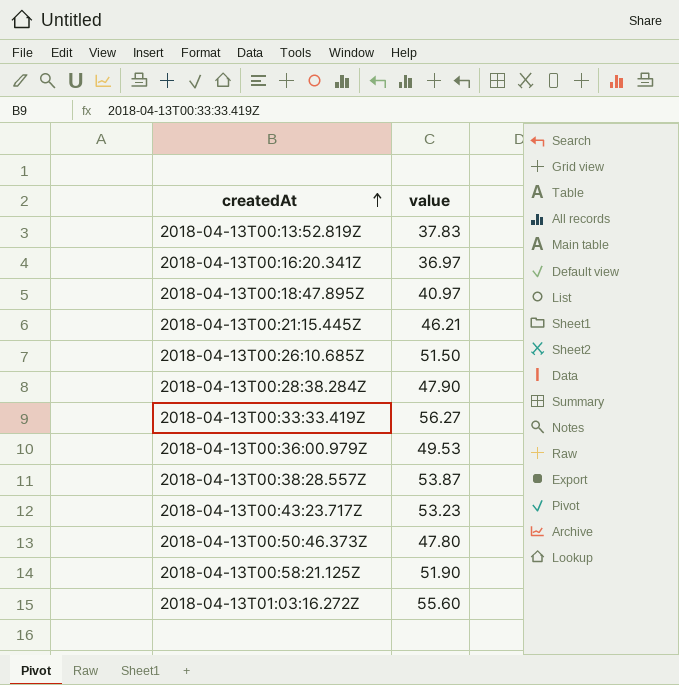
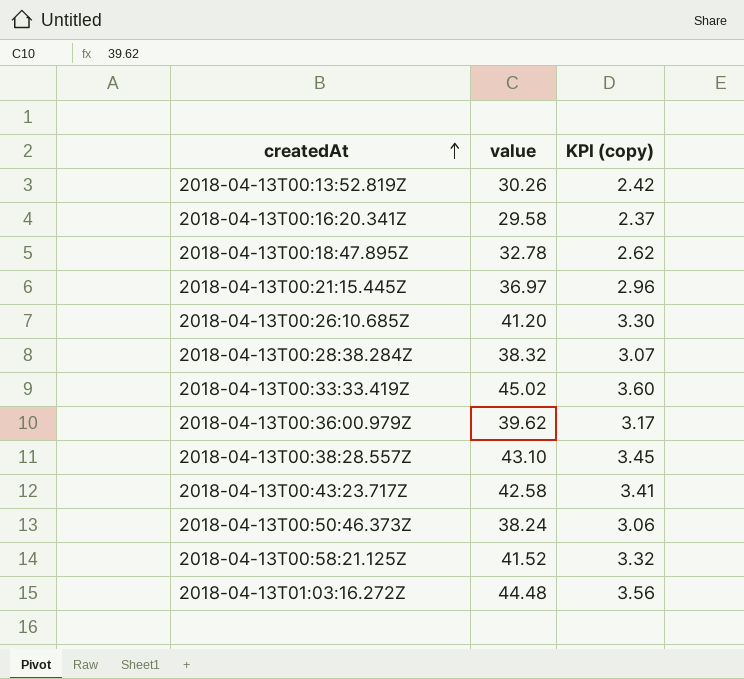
column KPI (copy) | formula: none -> [value] * 0.08
2018-04-13T00:13:52.819Z | value: 37.83 -> 30.26
2018-04-13T00:16:20.341Z | value: 36.97 -> 29.58
2018-04-13T00:18:47.895Z | value: 40.97 -> 32.78
2018-04-13T00:21:15.445Z | value: 46.21 -> 36.97
2018-04-13T00:26:10.685Z | value: 51.50 -> 41.20
2018-04-13T00:28:38.284Z | value: 47.90 -> 38.32
2018-04-13T00:33:33.419Z | value: 56.27 -> 45.02
2018-04-13T00:36:00.979Z | value: 49.53 -> 39.62
2018-04-13T00:38:28.557Z | value: 53.87 -> 43.10
2018-04-13T00:43:23.717Z | value: 53.23 -> 42.58
2018-04-13T00:50:46.373Z | value: 47.80 -> 38.24
2018-04-13T00:58:21.125Z | value: 51.90 -> 41.52
2018-04-13T01:03:16.272Z | value: 55.60 -> 44.48

